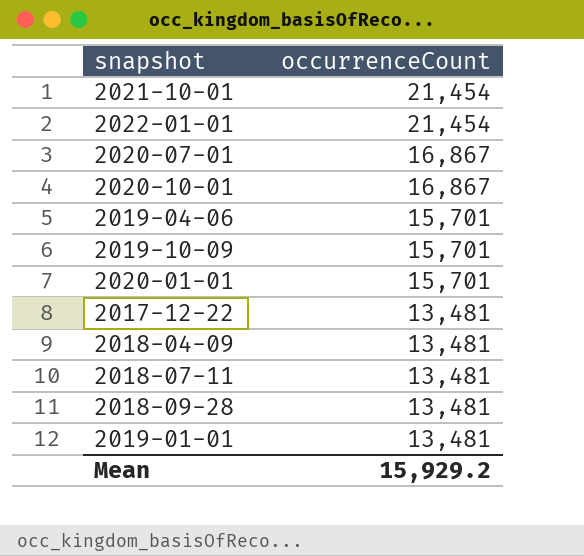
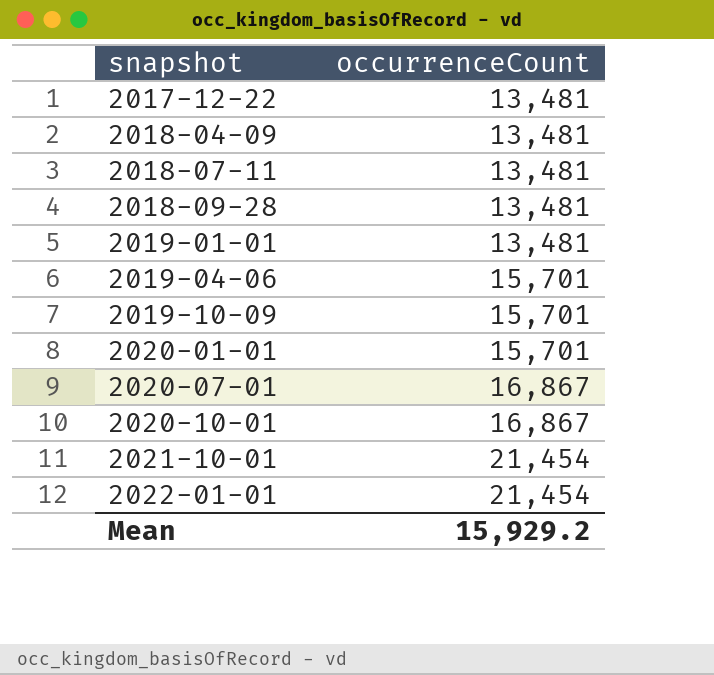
row order: occurrenceCount descending -> snapshot ascending

